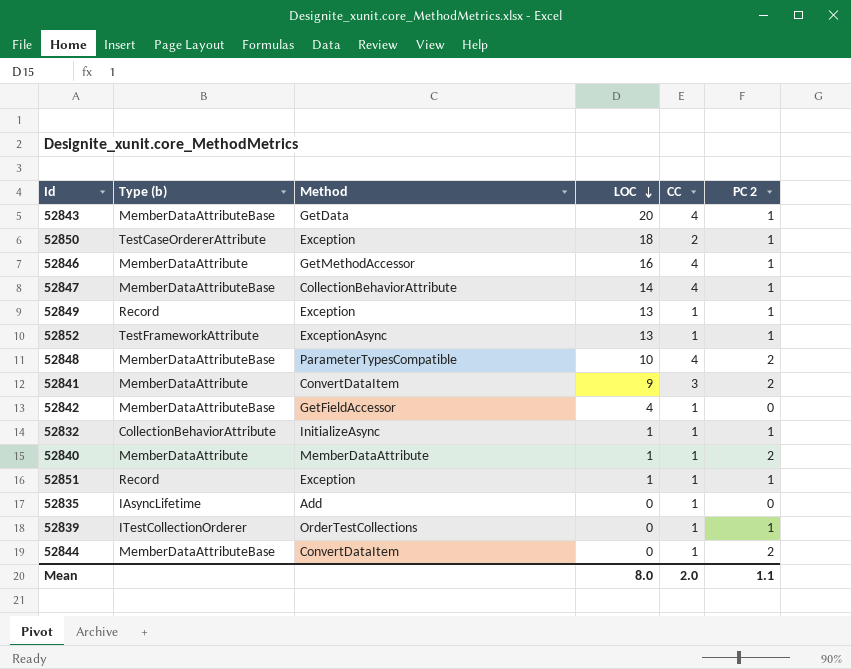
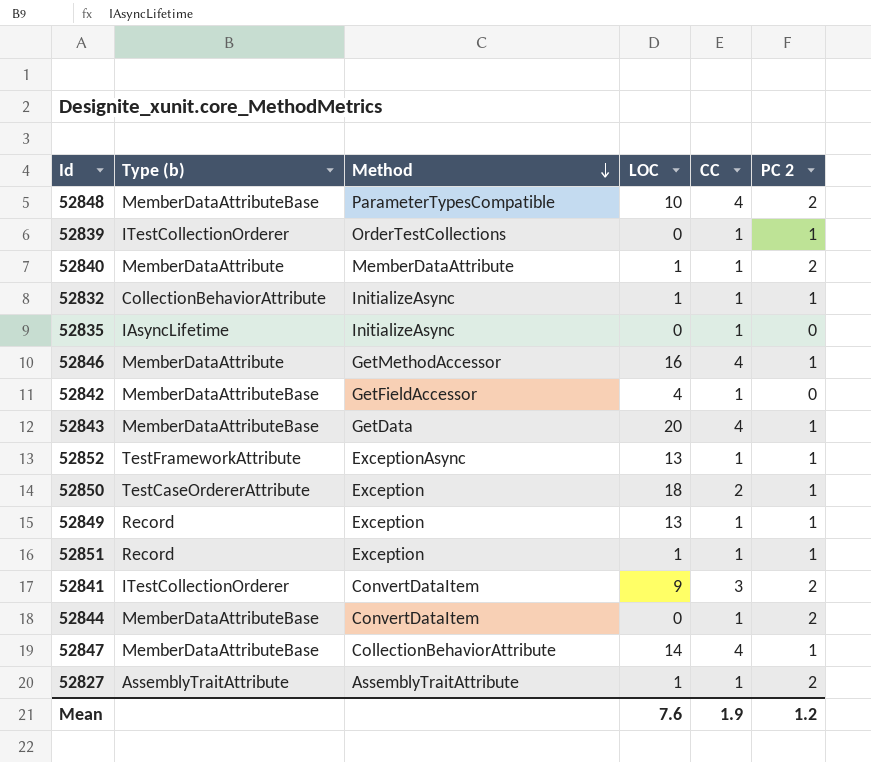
row order: LOC descending -> Method descending
52835 | Method: Add -> InitializeAsync
52841 | Type (b): MemberDataAttribute -> ITestCollectionOrderer
row 52827: none -> AssemblyTraitAttribute | AssemblyTraitAttribute | 1 | 1 | 2
Mean | LOC: 8.0 -> 7.6
Mean | CC: 2.0 -> 1.9
Mean | PC 2: 1.1 -> 1.2

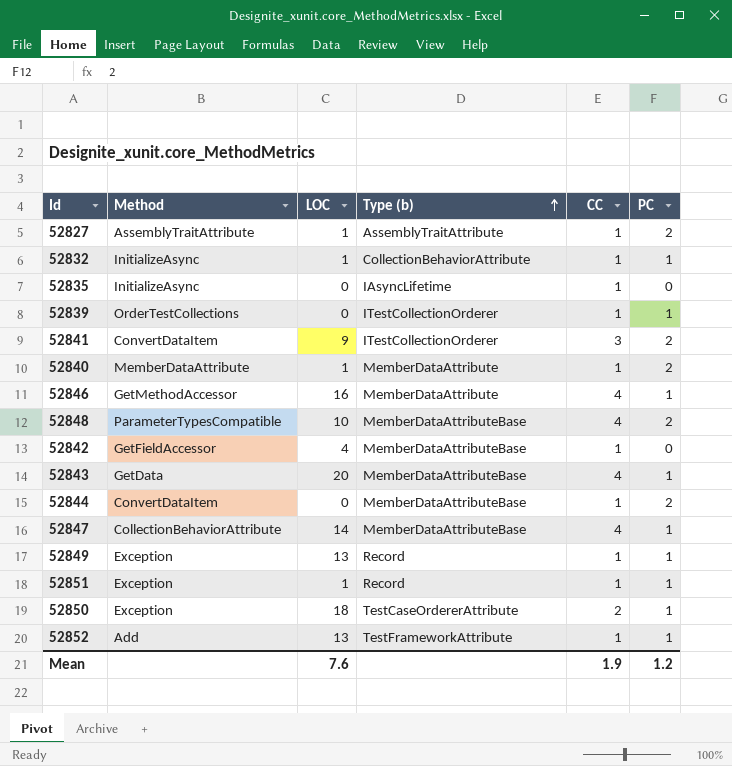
row order: Method descending -> Type (b) ascending
column Type (b) | position: 2 -> 4
column name: PC 2 -> PC
52852 | Method: ExceptionAsync -> Add

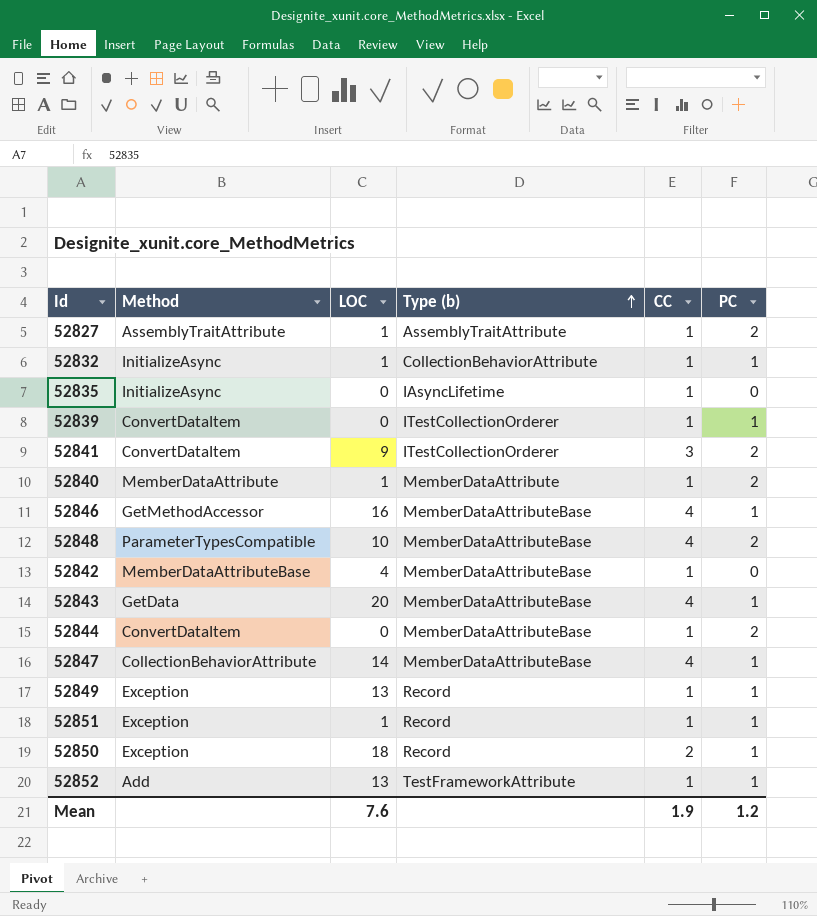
52839 | Method: OrderTestCollections -> ConvertDataItem
52846 | Type (b): MemberDataAttribute -> MemberDataAttributeBase
52842 | Method: GetFieldAccessor -> MemberDataAttributeBase
52850 | Type (b): TestCaseOrdererAttribute -> Record

